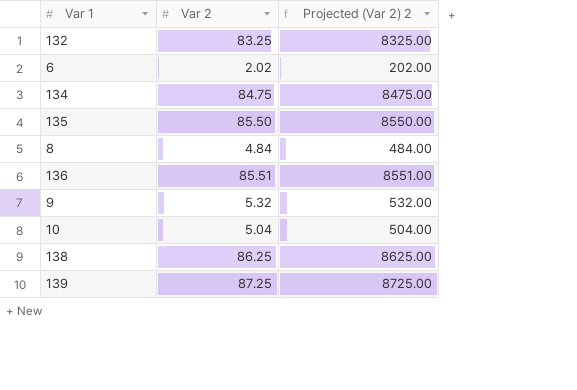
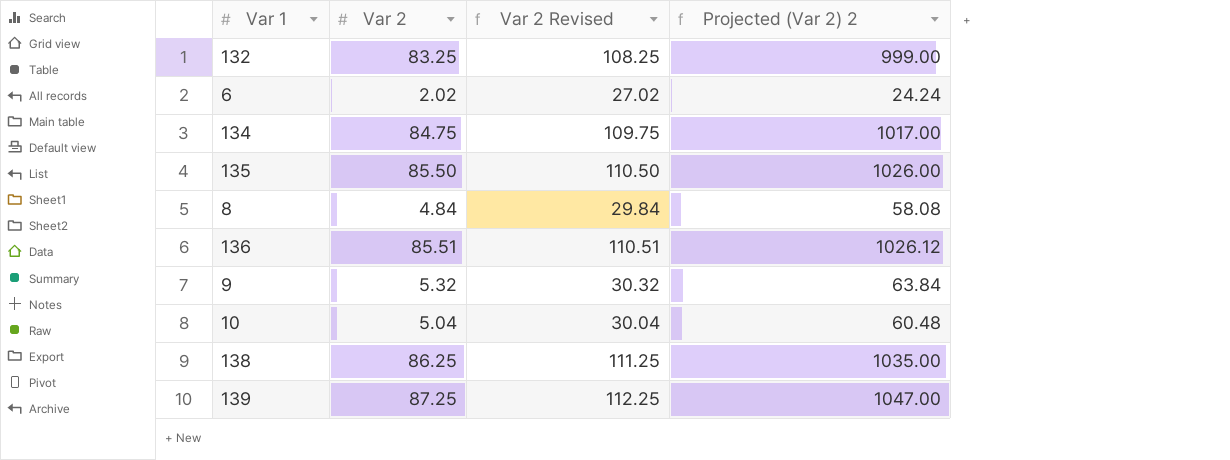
column Var 2 Revised | formula: none -> [Var 2] + 25
column Projected (Var 2) 2 | formula: [Var 2] * 100 -> [Var 2] * 12

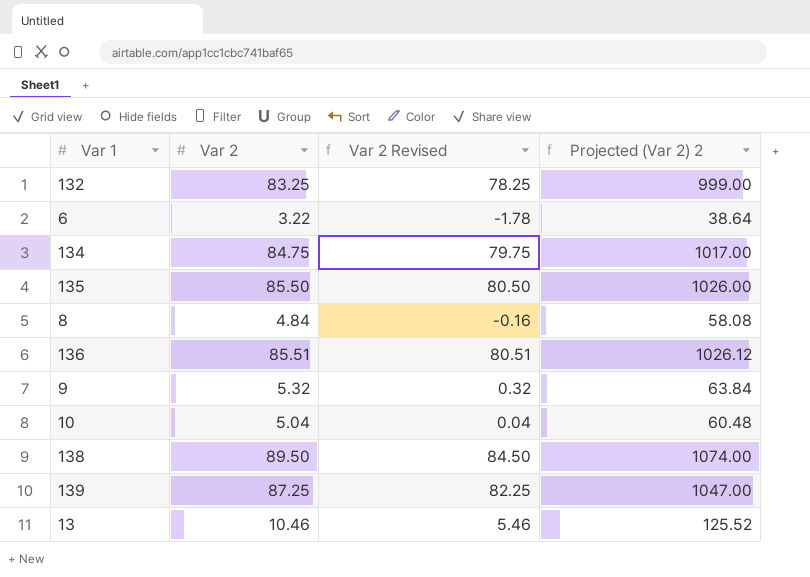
column Var 2 Revised | formula: [Var 2] + 25 -> [Var 2] - 5
6 | Var 2: 2.02 -> 3.22
6 | Projected (Var 2) 2: 24.24 -> 38.64
138 | Var 2: 86.25 -> 89.50
138 | Projected (Var 2) 2: 1035.00 -> 1074.00
row 13: none -> 10.46 | 5.46 | 125.52

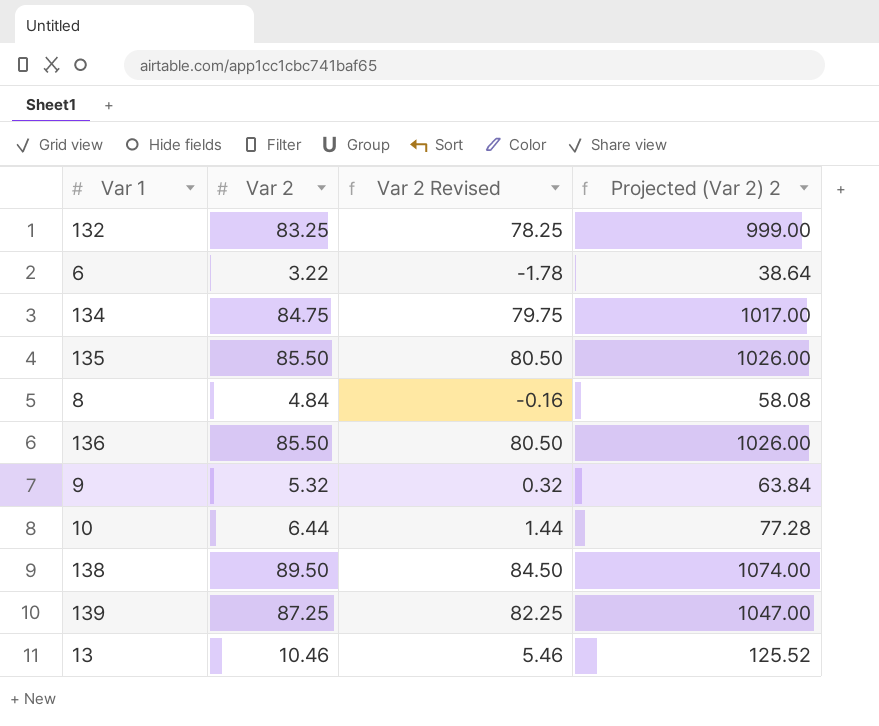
136 | Var 2: 85.51 -> 85.50
136 | Var 2 Revised: 80.51 -> 80.50
136 | Projected (Var 2) 2: 1026.12 -> 1026.00
10 | Var 2: 5.04 -> 6.44
10 | Var 2 Revised: 0.04 -> 1.44
10 | Projected (Var 2) 2: 60.48 -> 77.28

